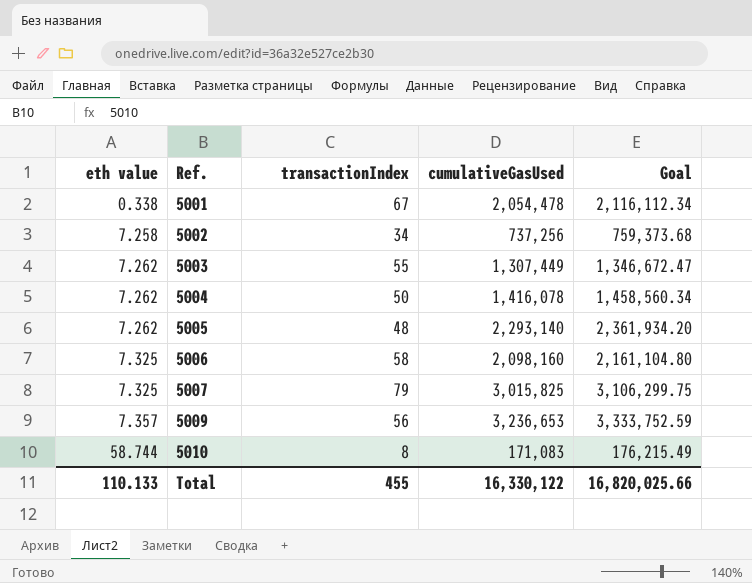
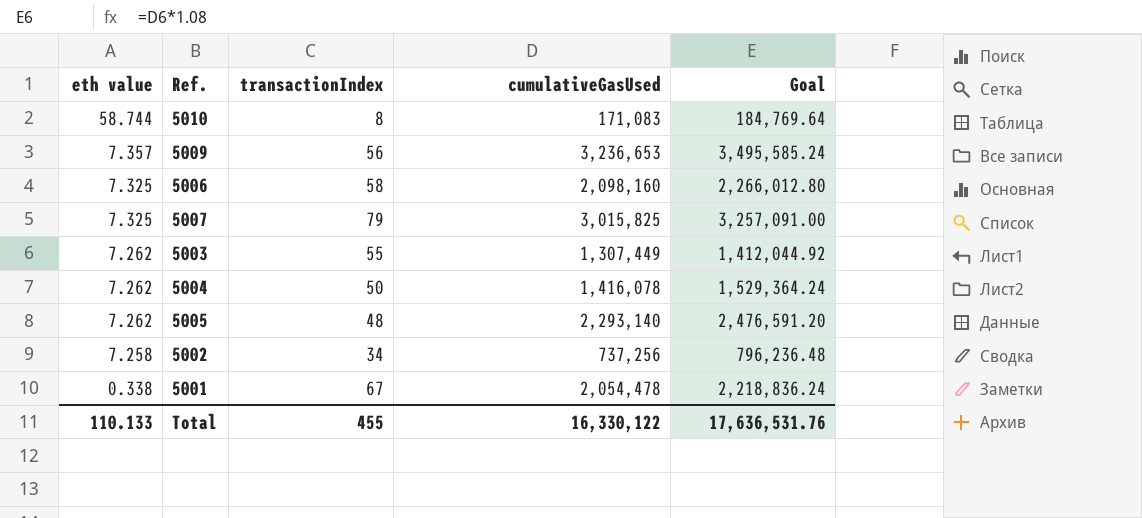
row order: eth value ascending -> eth value descending
column Goal | formula: [cumulativeGasUsed] * 1.03 -> [cumulativeGasUsed] * 1.08
Total | Goal: 16,820,025.66 -> 17,636,531.76

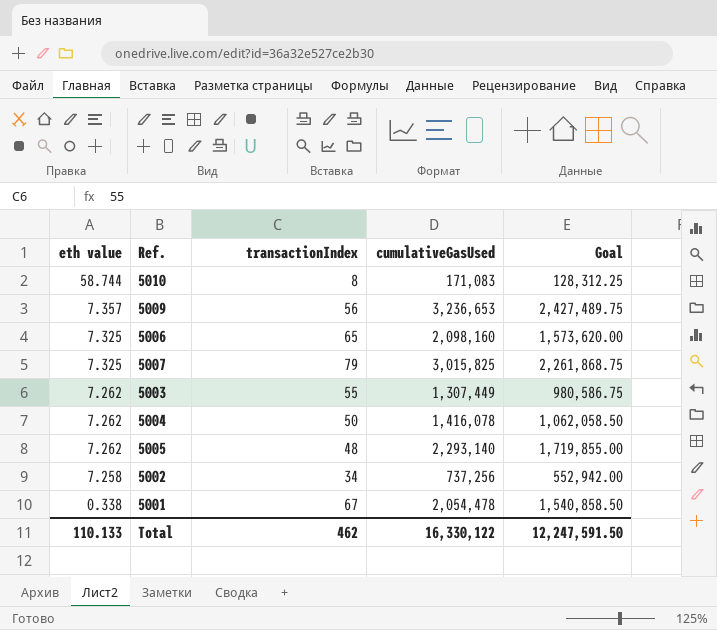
column Goal | formula: [cumulativeGasUsed] * 1.08 -> [cumulativeGasUsed] * 0.75
5006 | transactionIndex: 58 -> 65
Total | transactionIndex: 455 -> 462
Total | Goal: 17,636,531.76 -> 12,247,591.50

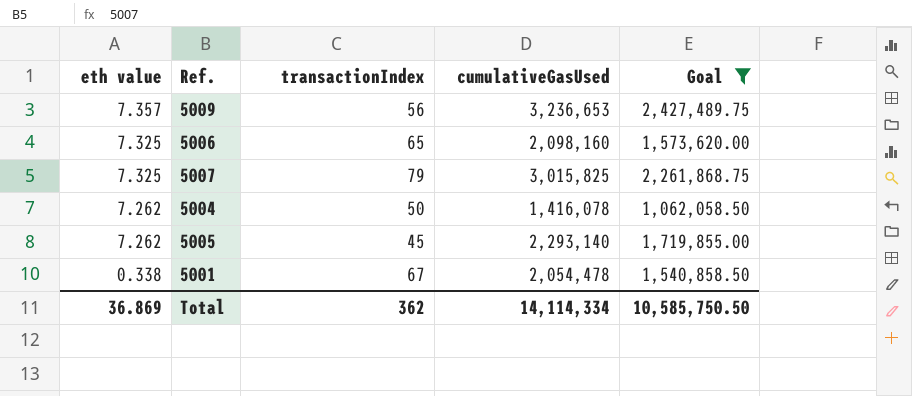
filter: none -> Goal >= 1,062,058.50
5005 | transactionIndex: 48 -> 45
Total | eth value: 110.133 -> 36.869
Total | transactionIndex: 462 -> 362
Total | cumulativeGasUsed: 16,330,122 -> 14,114,334
Total | Goal: 12,247,591.50 -> 10,585,750.50

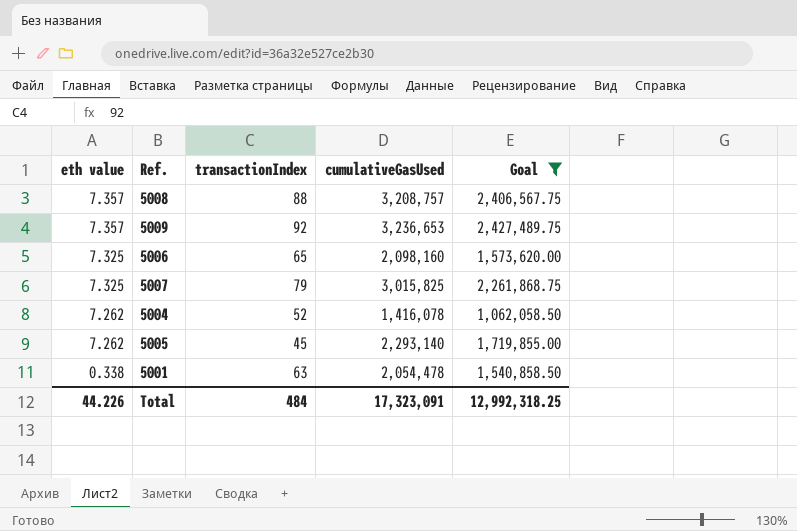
row 5008: none -> 7.357 | 88 | 3,208,757 | 2,406,567.75
5009 | transactionIndex: 56 -> 92
5004 | transactionIndex: 50 -> 52
5001 | transactionIndex: 67 -> 63
Total | eth value: 36.869 -> 44.226
Total | transactionIndex: 362 -> 484
Total | cumulativeGasUsed: 14,114,334 -> 17,323,091
Total | Goal: 10,585,750.50 -> 12,992,318.25

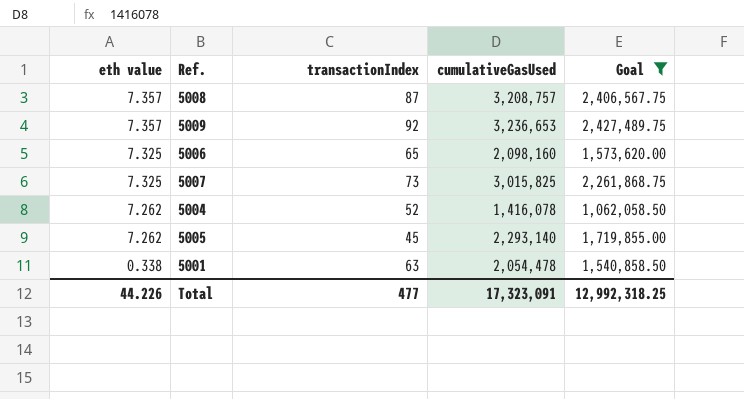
5008 | transactionIndex: 88 -> 87
5007 | transactionIndex: 79 -> 73
Total | transactionIndex: 484 -> 477

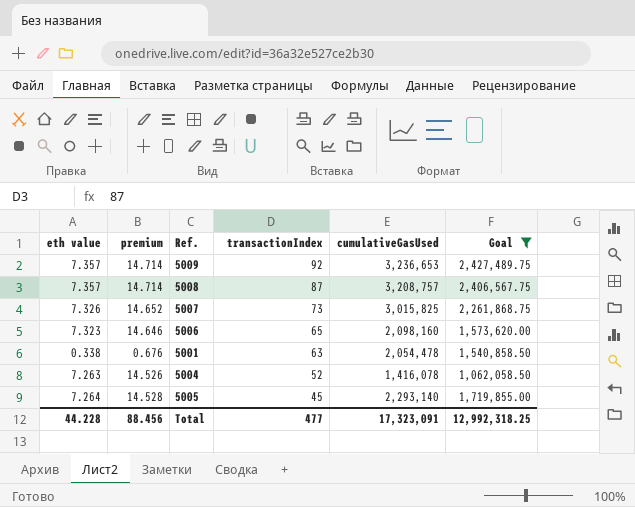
row order: eth value descending -> transactionIndex descending
column premium | formula: none -> [eth value] * 2
5007 | eth value: 7.325 -> 7.326
5006 | eth value: 7.325 -> 7.323
5004 | eth value: 7.262 -> 7.263
5005 | eth value: 7.262 -> 7.264
Total | eth value: 44.226 -> 44.228

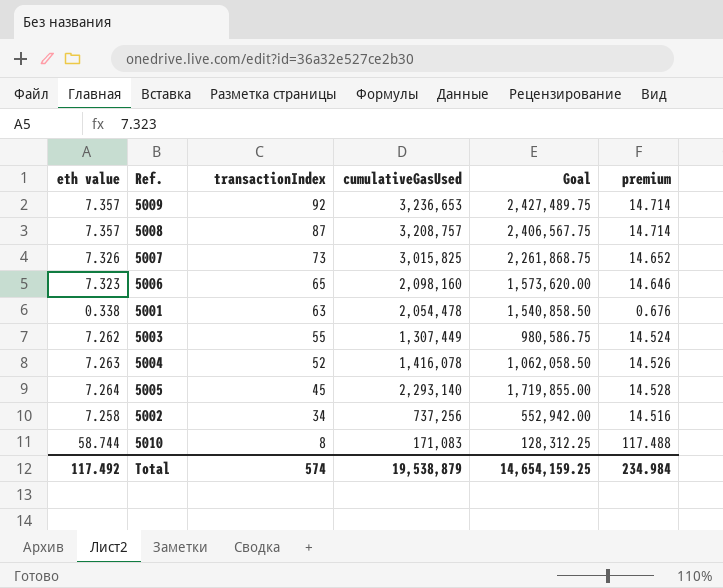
filter: Goal >= 1,062,058.50 -> none
column premium | position: 2 -> 6
Total | eth value: 44.228 -> 117.492
Total | transactionIndex: 477 -> 574
Total | cumulativeGasUsed: 17,323,091 -> 19,538,879
Total | Goal: 12,992,318.25 -> 14,654,159.25
Total | premium: 88.456 -> 234.984

